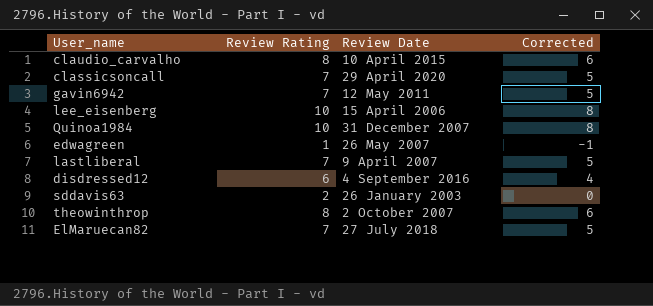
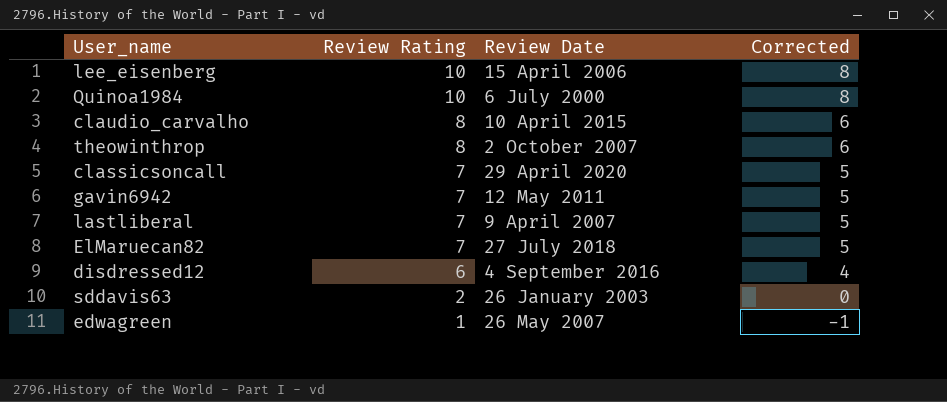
row order: none -> Review Rating descending
Quinoa1984 | Review Date: 31 December 2007 -> 6 July 2000

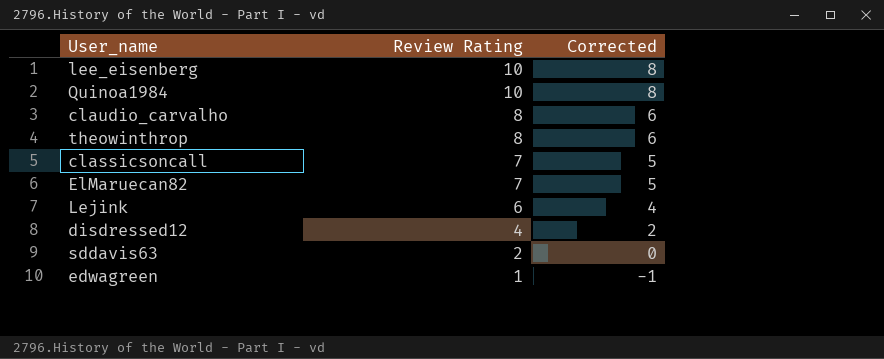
column Review Date | position: 3 -> none
row gavin6942: 7 | 12 May 2011 | 5 -> none
row lastliberal: 7 | 9 April 2007 | 5 -> none
row Lejink: none -> 6 | 4
disdressed12 | Review Rating: 6 -> 4
disdressed12 | Corrected: 4 -> 2

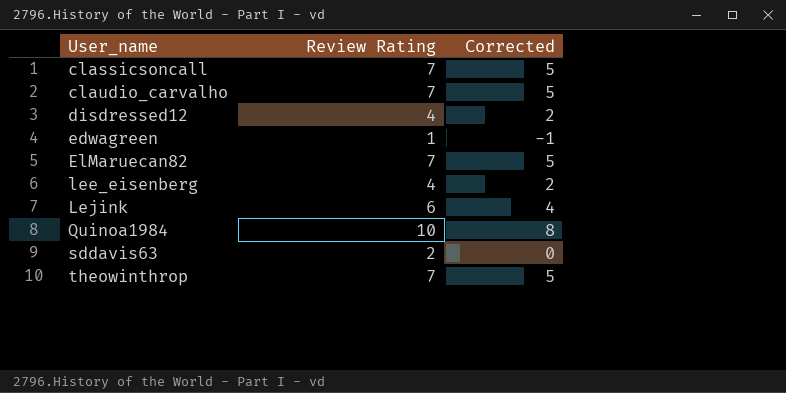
row order: Review Rating descending -> User_name ascending
claudio_carvalho | Review Rating: 8 -> 7
claudio_carvalho | Corrected: 6 -> 5
lee_eisenberg | Review Rating: 10 -> 4
lee_eisenberg | Corrected: 8 -> 2
theowinthrop | Review Rating: 8 -> 7
theowinthrop | Corrected: 6 -> 5

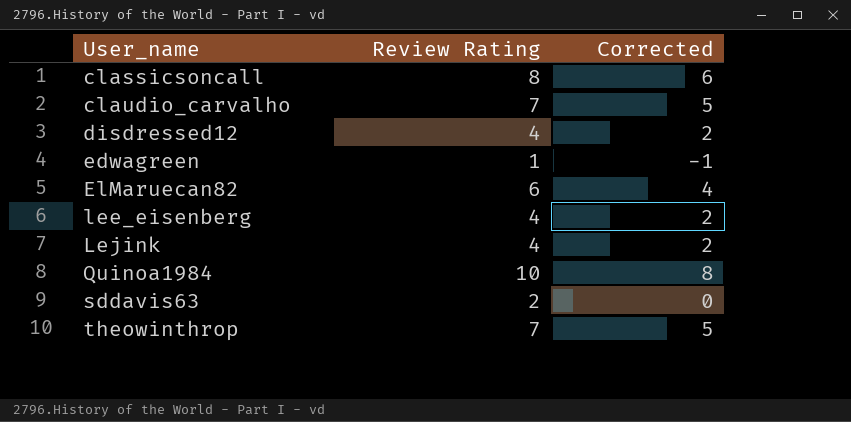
classicsoncall | Review Rating: 7 -> 8
classicsoncall | Corrected: 5 -> 6
ElMaruecan82 | Review Rating: 7 -> 6
ElMaruecan82 | Corrected: 5 -> 4
Lejink | Review Rating: 6 -> 4
Lejink | Corrected: 4 -> 2

